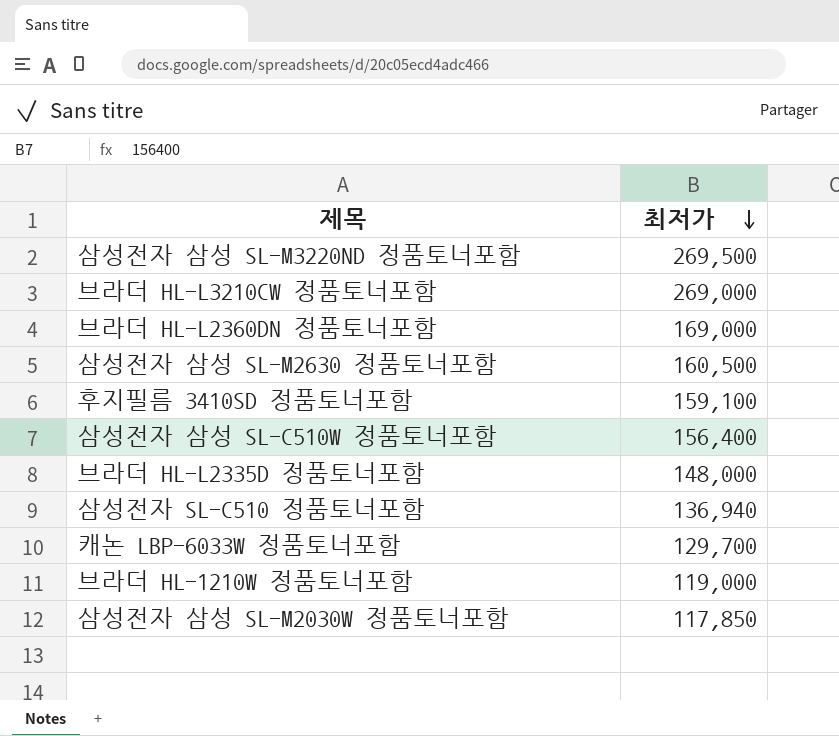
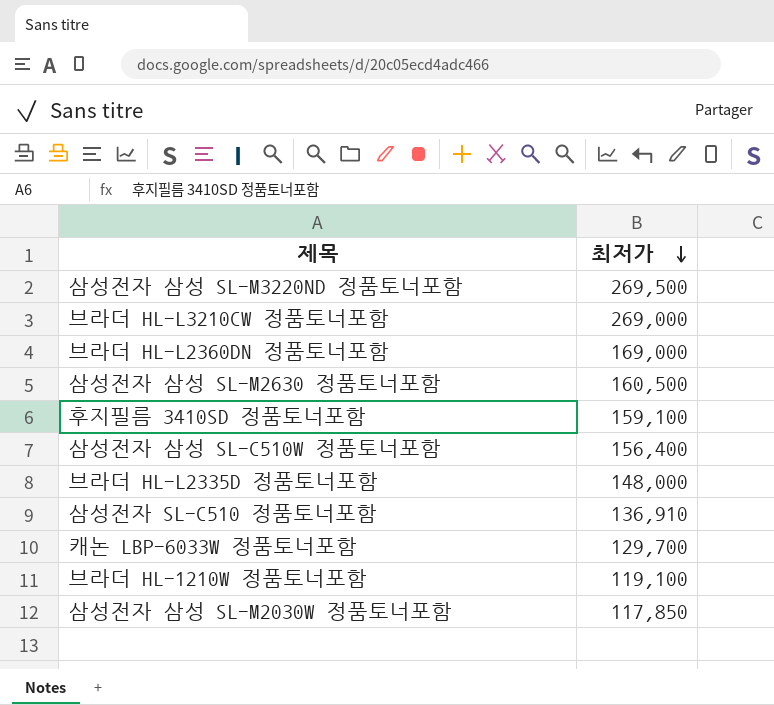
삼성전자 SL-C510 정품토너포함 | 최저가: 136,940 -> 136,910
브라더 HL-1210W 정품토너포함 | 최저가: 119,000 -> 119,100

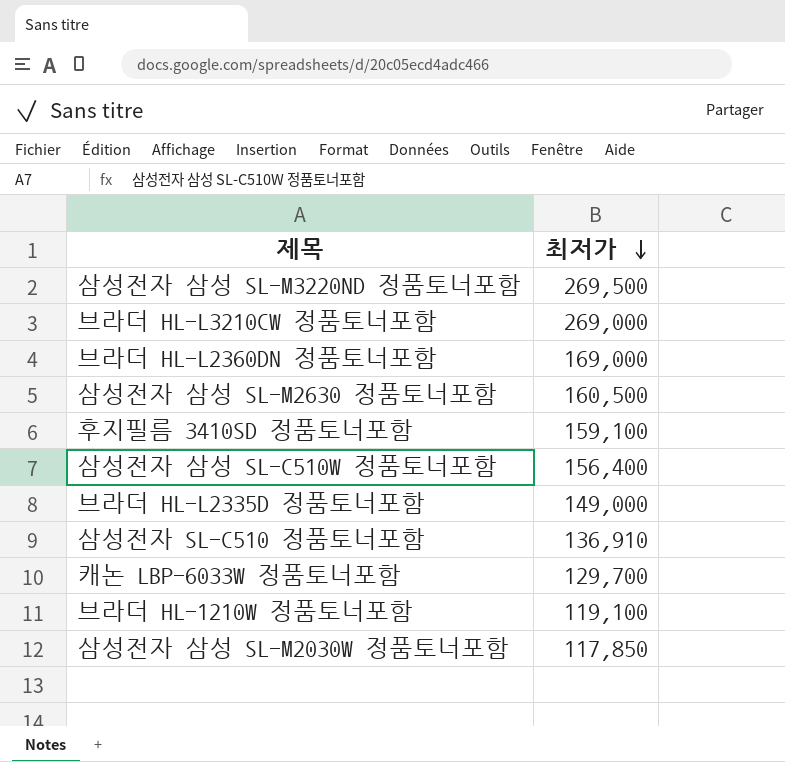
브라더 HL-L2335D 정품토너포함 | 최저가: 148,000 -> 149,000

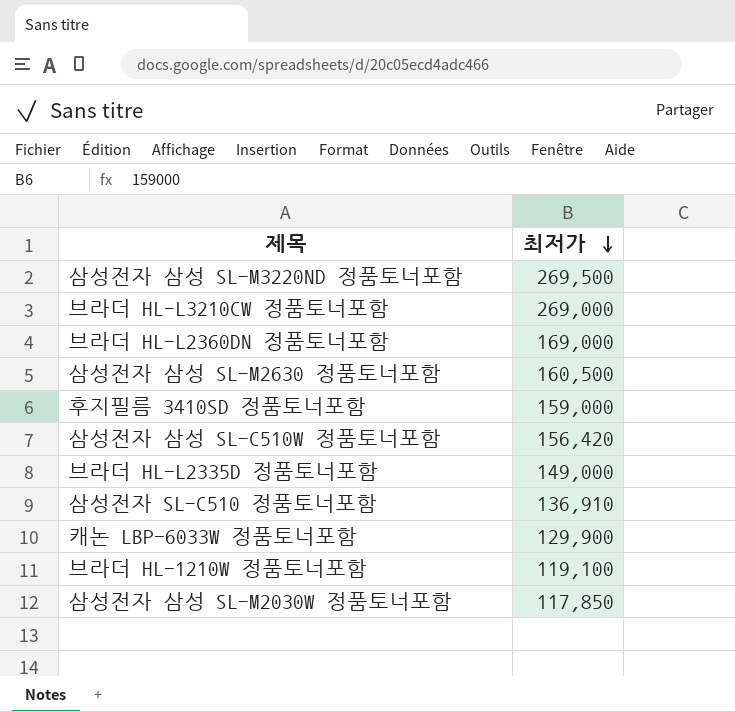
후지필름 3410SD 정품토너포함 | 최저가: 159,100 -> 159,000
삼성전자 삼성 SL-C510W 정품토너포함 | 최저가: 156,400 -> 156,420
캐논 LBP-6033W 정품토너포함 | 최저가: 129,700 -> 129,900

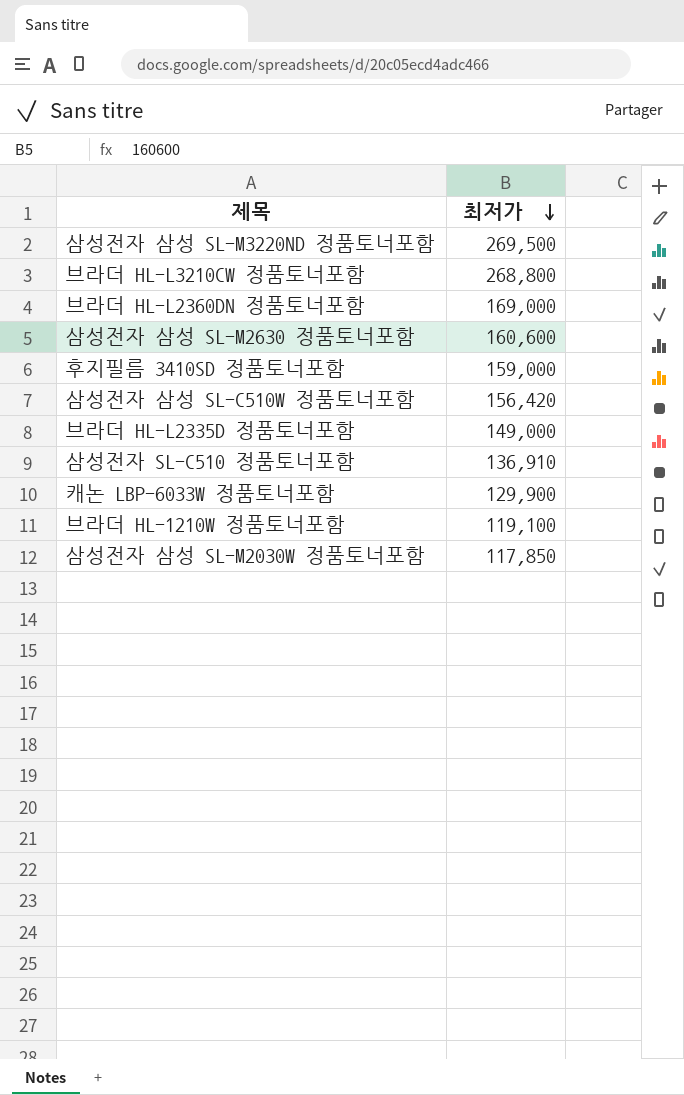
브라더 HL-L3210CW 정품토너포함 | 최저가: 269,000 -> 268,800
삼성전자 삼성 SL-M2630 정품토너포함 | 최저가: 160,500 -> 160,600

